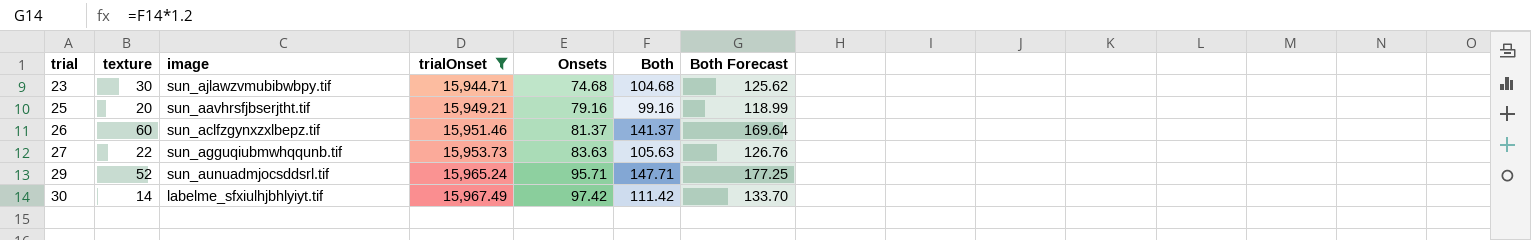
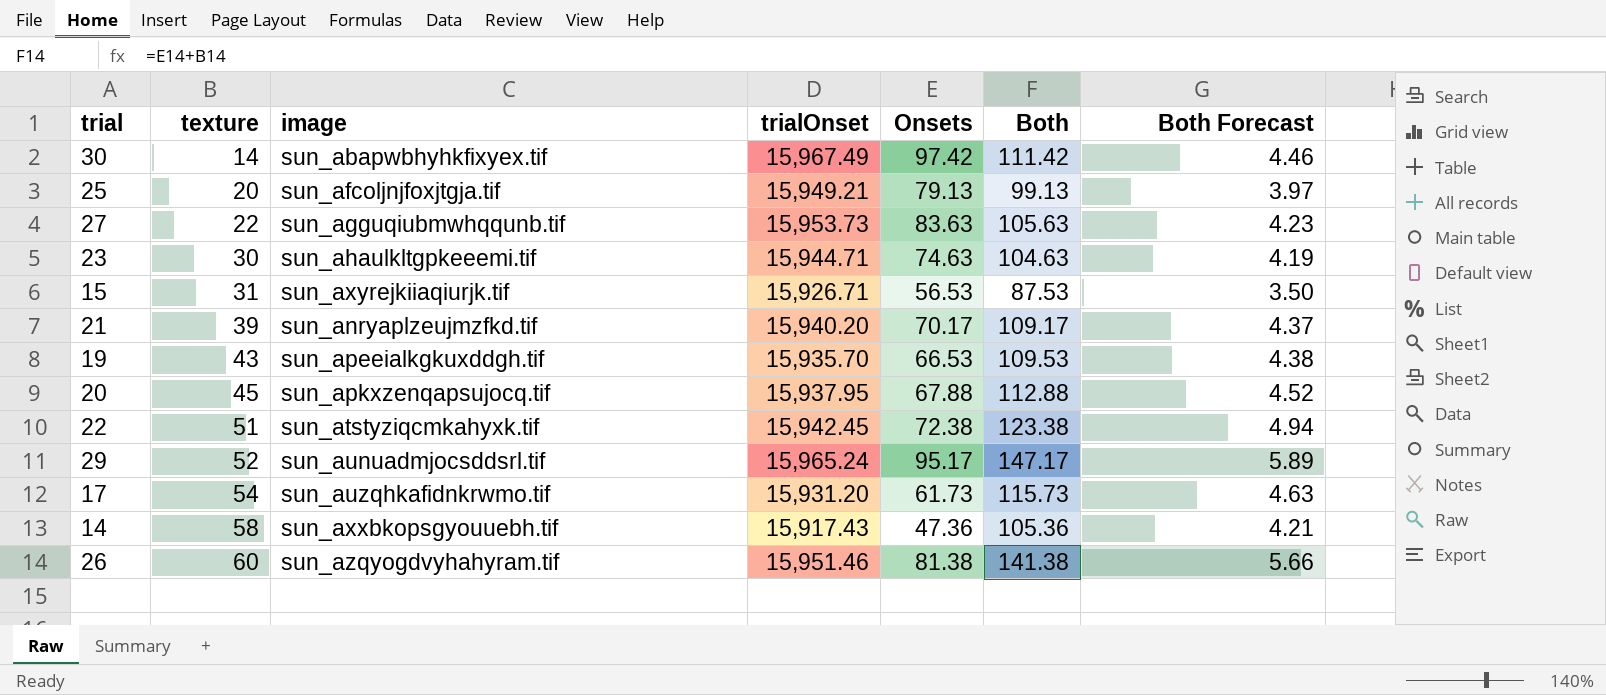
filter: trialOnset >= 15,944.71 -> none
row order: trial ascending -> texture ascending
column Both Forecast | formula: [Both] * 1.2 -> [Both] * 0.04
30 | image: labelme_sfxiulhjbhlyiyt.tif -> sun_abapwbhyhkfixyex.tif
25 | image: sun_aavhrsfjbserjtht.tif -> sun_afcoljnjfoxjtgja.tif
25 | Onsets: 79.16 -> 79.13
25 | Both: 99.16 -> 99.13
23 | image: sun_ajlawzvmubibwbpy.tif -> sun_ahaulkltgpkeeemi.tif
23 | Onsets: 74.68 -> 74.63
23 | Both: 104.68 -> 104.63
29 | Onsets: 95.71 -> 95.17
29 | Both: 147.71 -> 147.17
26 | image: sun_aclfzgynxzxlbepz.tif -> sun_azqyogdvyhahyram.tif
26 | Onsets: 81.37 -> 81.38
26 | Both: 141.37 -> 141.38

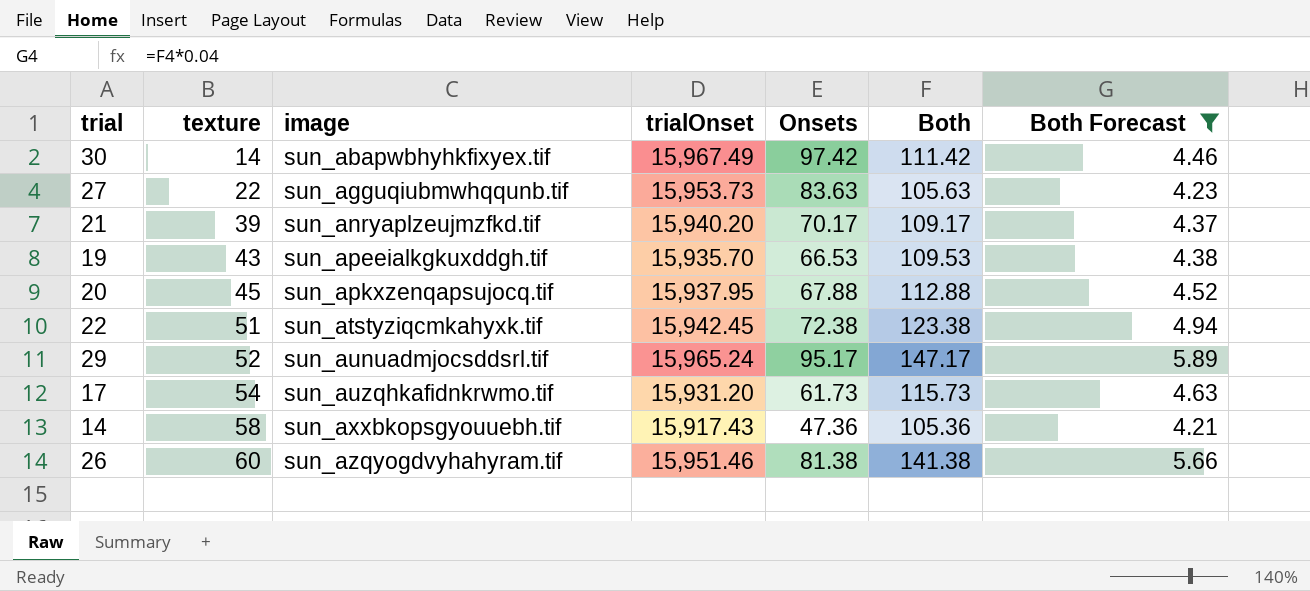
filter: none -> Both Forecast >= 4.21

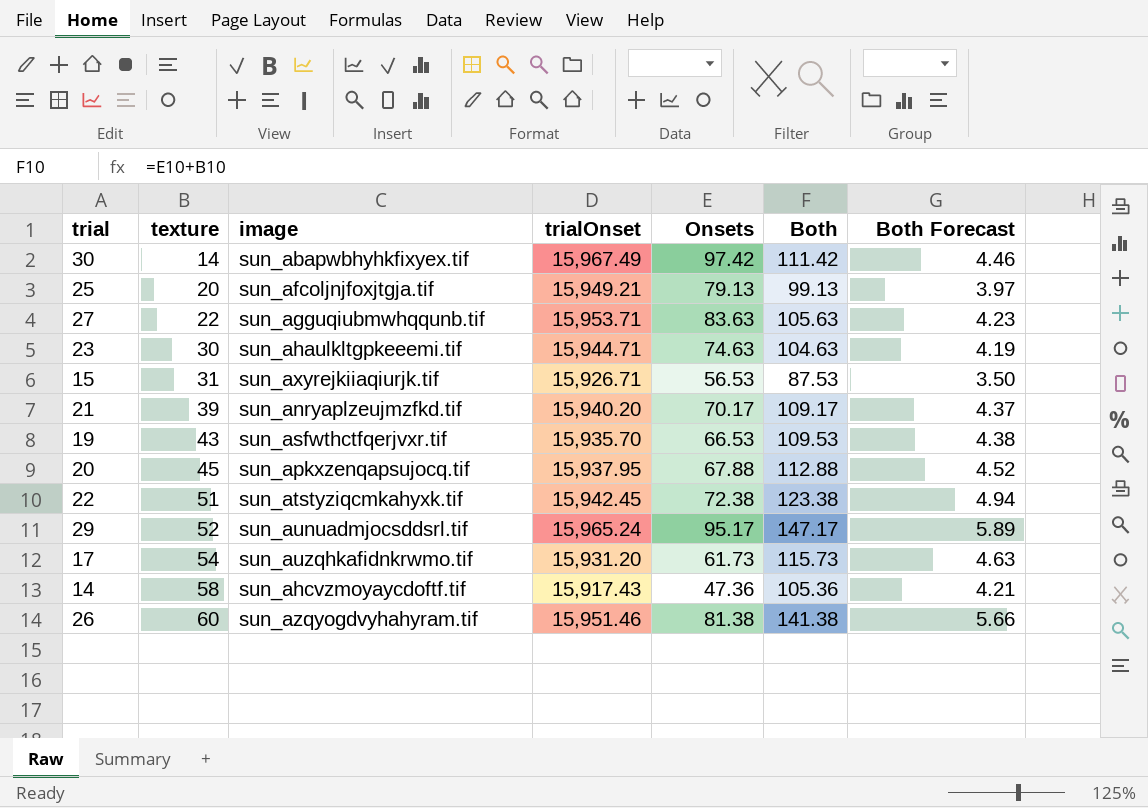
filter: Both Forecast >= 4.21 -> none
27 | trialOnset: 15,953.73 -> 15,953.71
19 | image: sun_apeeialkgkuxddgh.tif -> sun_asfwthctfqerjvxr.tif
14 | image: sun_axxbkopsgyouuebh.tif -> sun_ahcvzmoyaycdoftf.tif

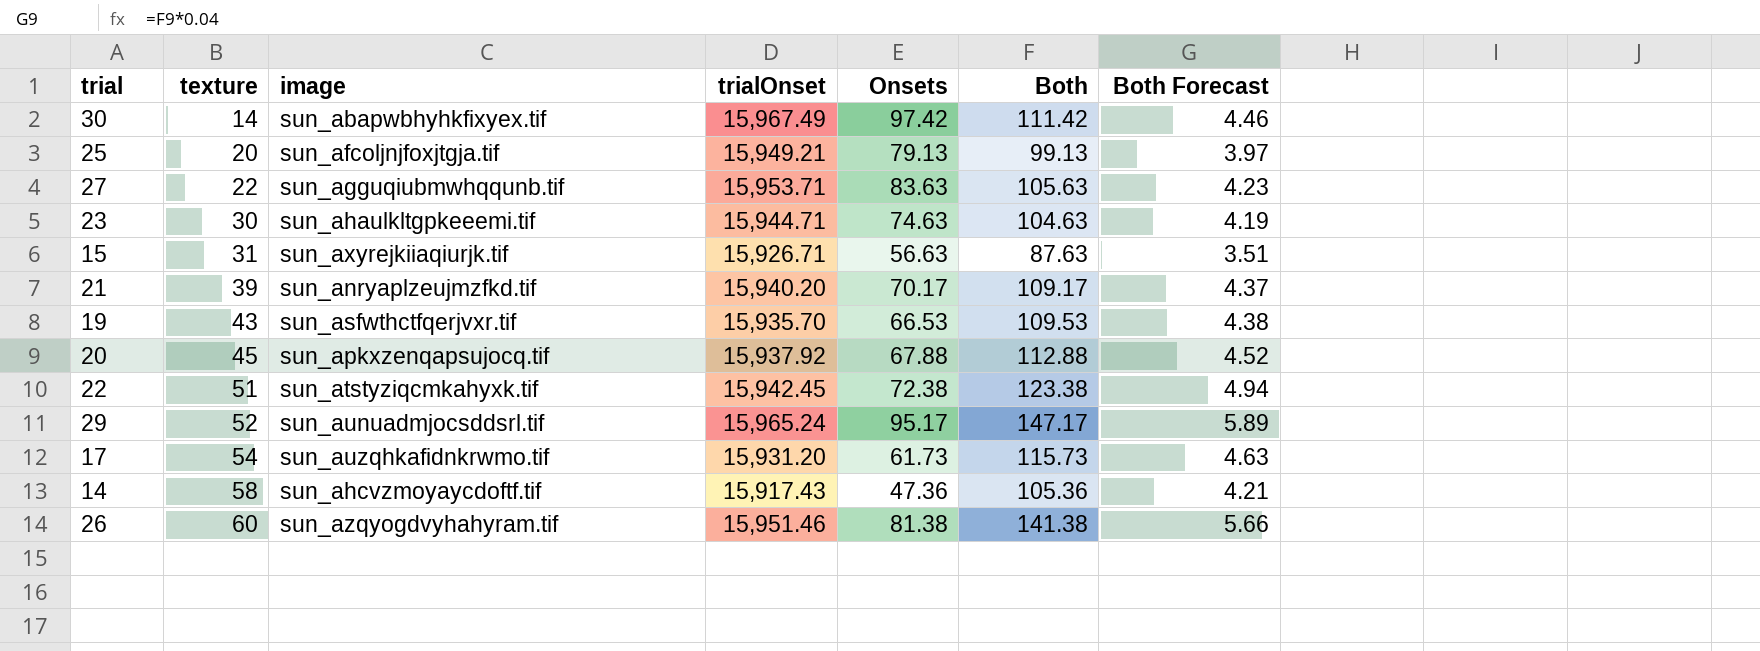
15 | Onsets: 56.53 -> 56.63
15 | Both: 87.53 -> 87.63
15 | Both Forecast: 3.50 -> 3.51
20 | trialOnset: 15,937.95 -> 15,937.92

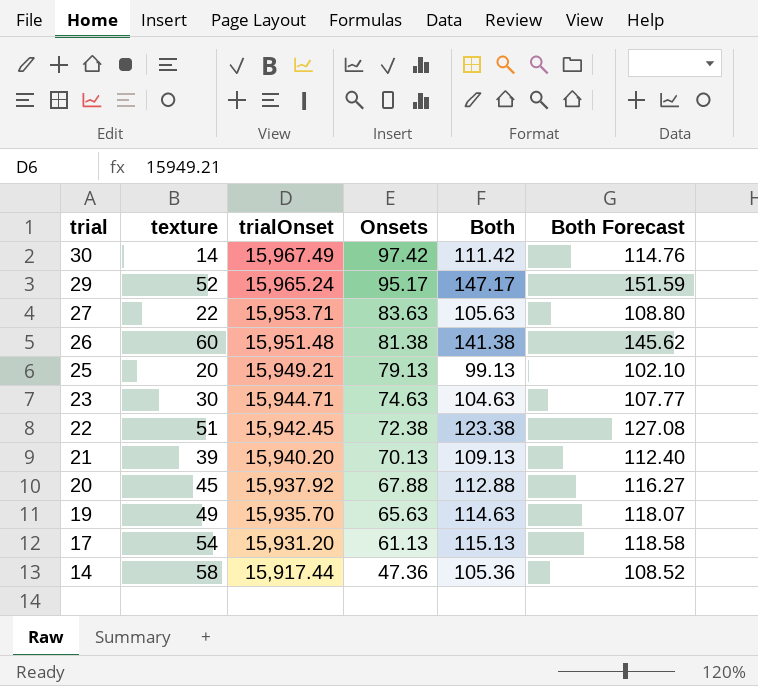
row order: texture ascending -> trial descending
column image | position: 3 -> none
column Both Forecast | formula: [Both] * 0.04 -> [Both] * 1.03
row 15: 31 | sun_axyrejkiiaqiurjk.tif | 15,926.71 | 56.63 | 87.63 | 3.51 -> none
26 | trialOnset: 15,951.46 -> 15,951.48
21 | Onsets: 70.17 -> 70.13
21 | Both: 109.17 -> 109.13
19 | texture: 43 -> 49
19 | Onsets: 66.53 -> 65.63
19 | Both: 109.53 -> 114.63
17 | Onsets: 61.73 -> 61.13
17 | Both: 115.73 -> 115.13
14 | trialOnset: 15,917.43 -> 15,917.44

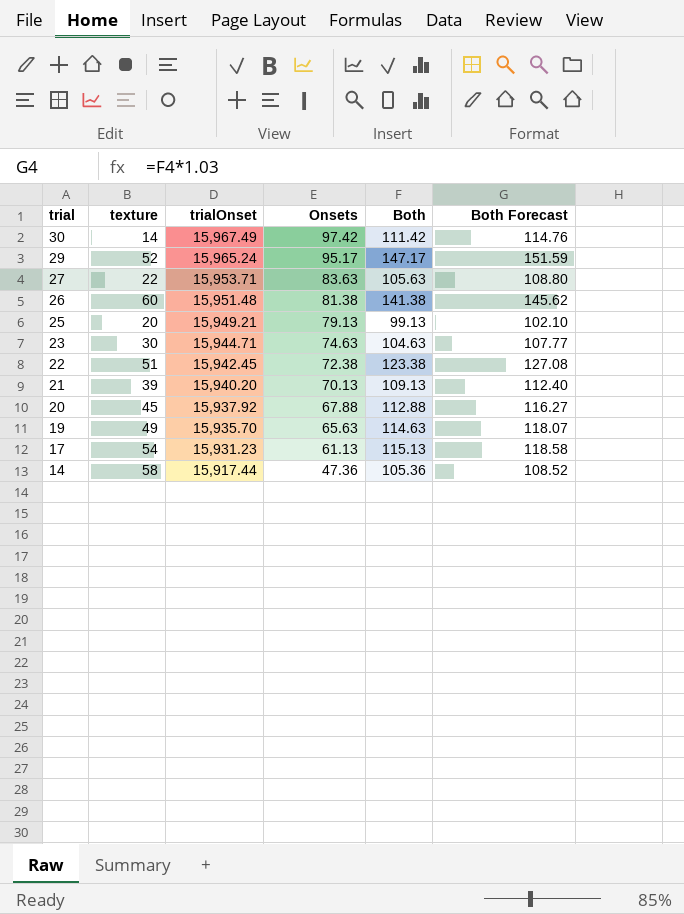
17 | trialOnset: 15,931.20 -> 15,931.23

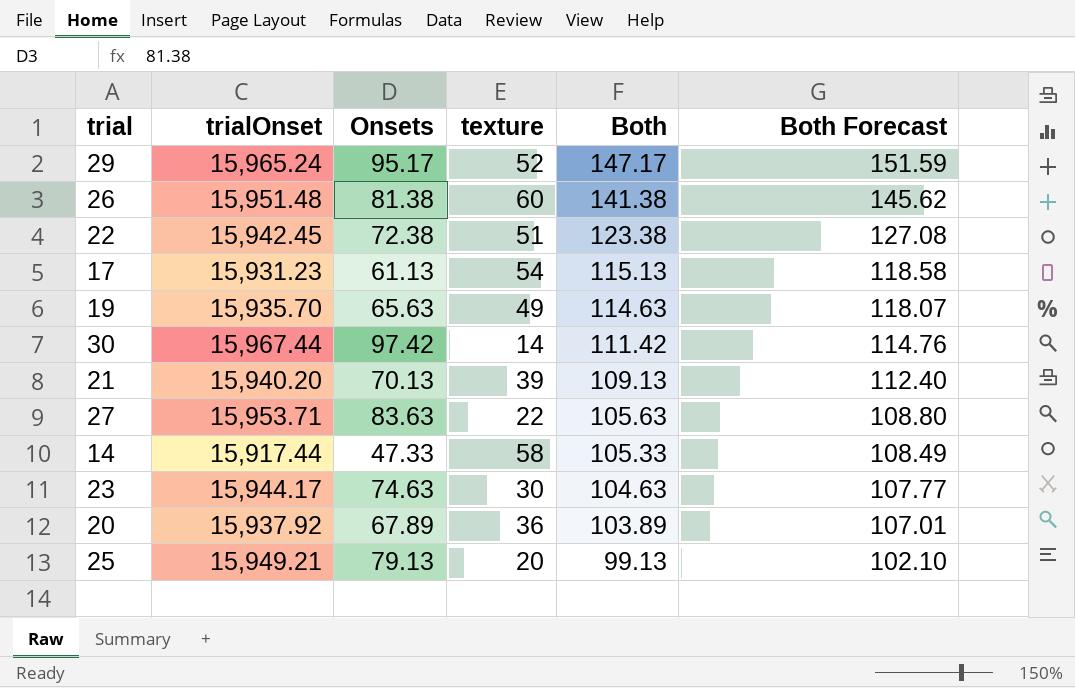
row order: trial descending -> Both descending
column texture | position: 2 -> 4
30 | trialOnset: 15,967.49 -> 15,967.44
14 | Onsets: 47.36 -> 47.33
14 | Both: 105.36 -> 105.33
14 | Both Forecast: 108.52 -> 108.49
23 | trialOnset: 15,944.71 -> 15,944.17
20 | Onsets: 67.88 -> 67.89
20 | texture: 45 -> 36
20 | Both: 112.88 -> 103.89
20 | Both Forecast: 116.27 -> 107.01

